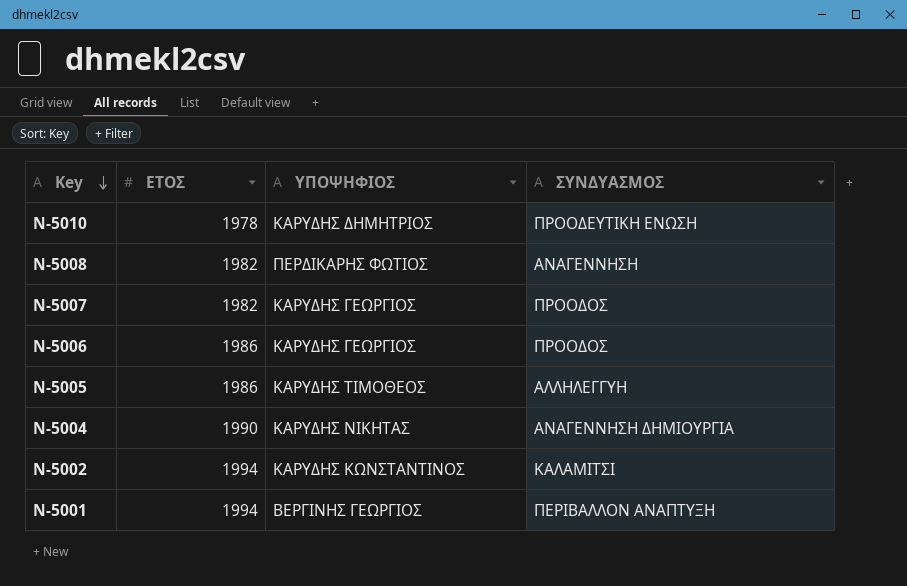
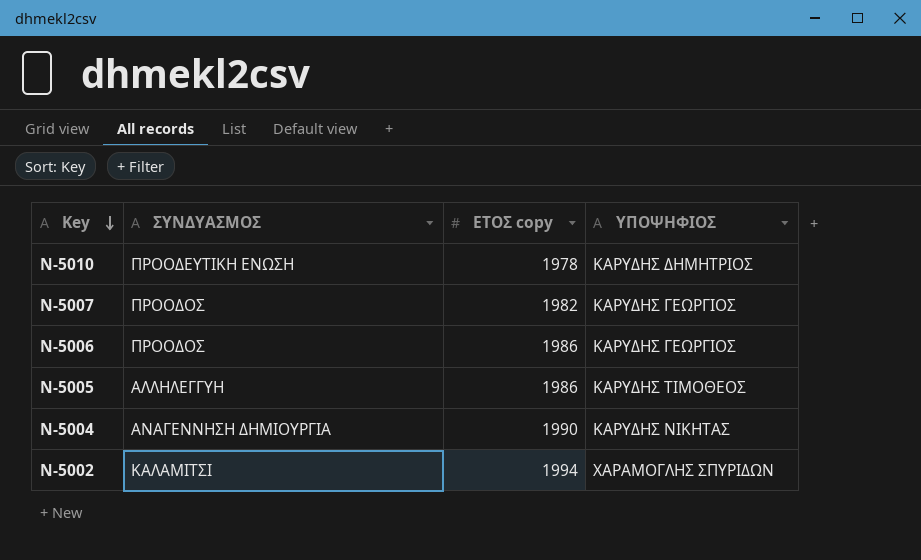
column ΣΥΝΔΥΑΣΜΟΣ | position: 4 -> 2
column name: ΕΤΟΣ -> ΕΤΟΣ copy
row N-5008: 1982 | ΠΕΡΔΙΚΑΡΗΣ ΦΩΤΙΟΣ | ΑΝΑΓΕΝΝΗΣΗ -> none
row N-5001: 1994 | ΒΕΡΓΙΝΗΣ ΓΕΩΡΓΙΟΣ | ΠΕΡΙΒΑΛΛΟΝ ΑΝΑΠΤΥΞΗ -> none
N-5002 | ΥΠΟΨΗΦΙΟΣ: ΚΑΡΥΔΗΣ ΚΩΝΣΤΑΝΤΙΝΟΣ -> ΧΑΡΑΜΟΓΛΗΣ ΣΠΥΡΙΔΩΝ

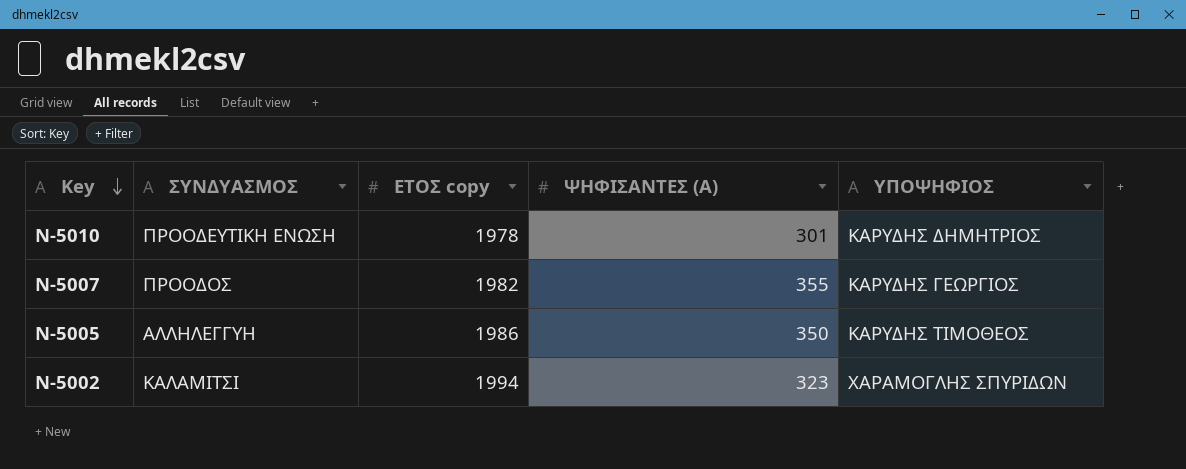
column ΨΗΦΙΣΑΝΤΕΣ (Α) | position: none -> 4
row N-5006: ΠΡΟΟΔΟΣ | 1986 | ΚΑΡΥΔΗΣ ΓΕΩΡΓΙΟΣ -> none
row N-5004: ΑΝΑΓΕΝΝΗΣΗ ΔΗΜΙΟΥΡΓΙΑ | 1990 | ΚΑΡΥΔΗΣ ΝΙΚΗΤΑΣ -> none

